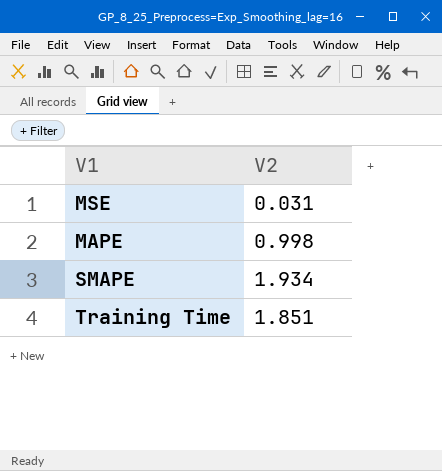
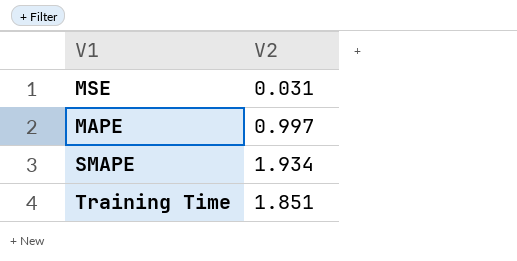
MAPE | V2: 0.998 -> 0.997

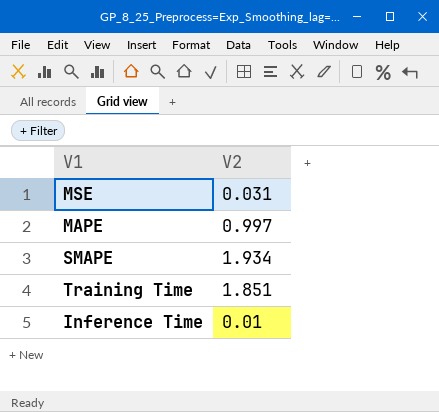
row Inference Time: none -> 0.01

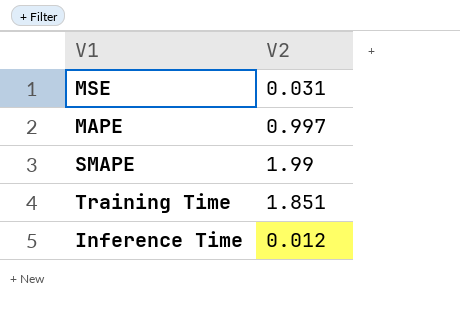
SMAPE | V2: 1.934 -> 1.99
Inference Time | V2: 0.01 -> 0.012

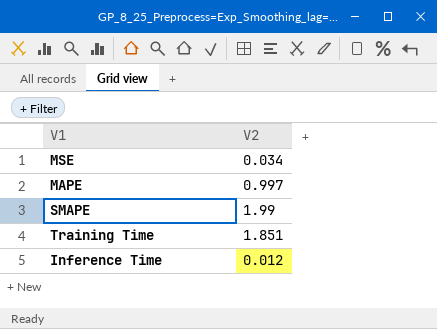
MSE | V2: 0.031 -> 0.034

